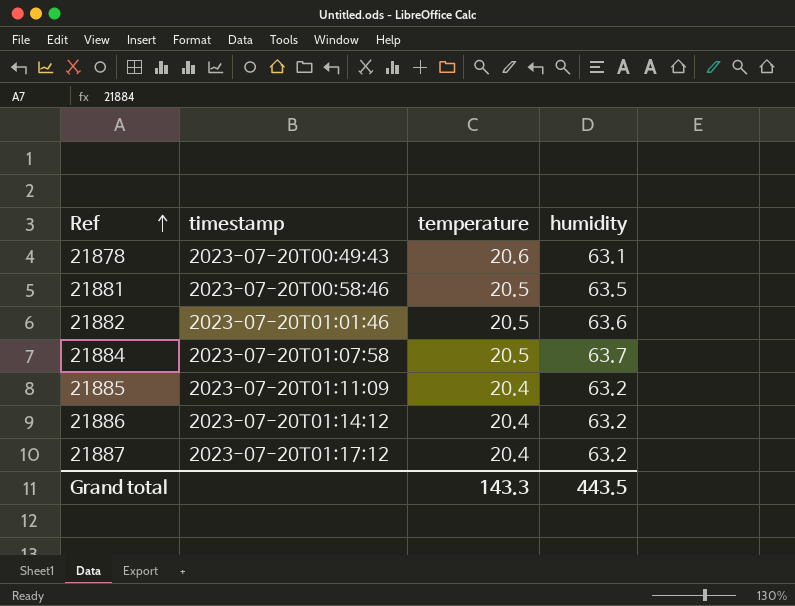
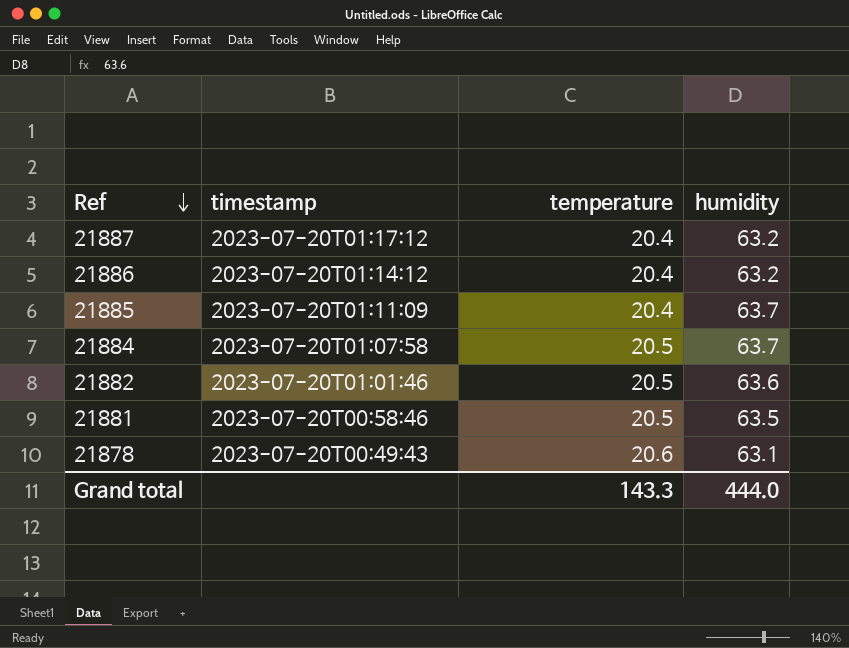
row order: Ref ascending -> Ref descending
21885 | humidity: 63.2 -> 63.7
Grand total | humidity: 443.5 -> 444.0

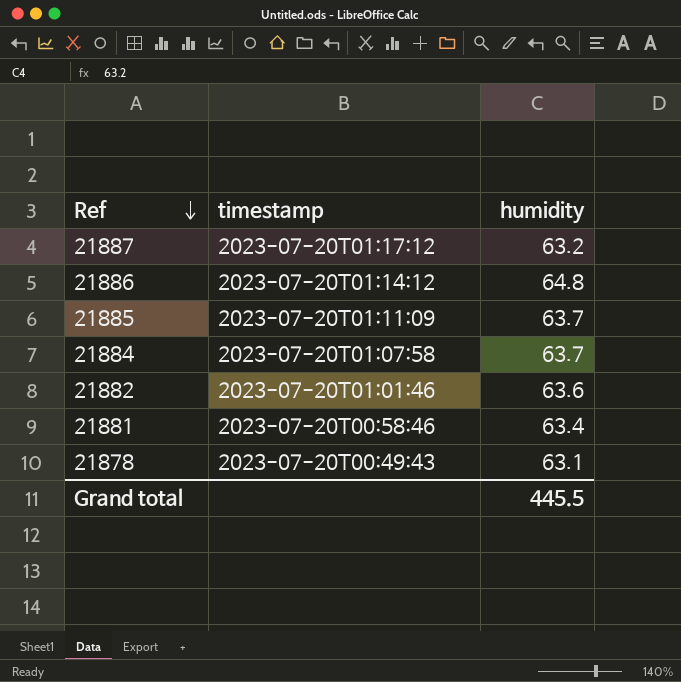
column temperature | position: 3 -> none
21886 | humidity: 63.2 -> 64.8
21881 | humidity: 63.5 -> 63.4
Grand total | humidity: 444.0 -> 445.5

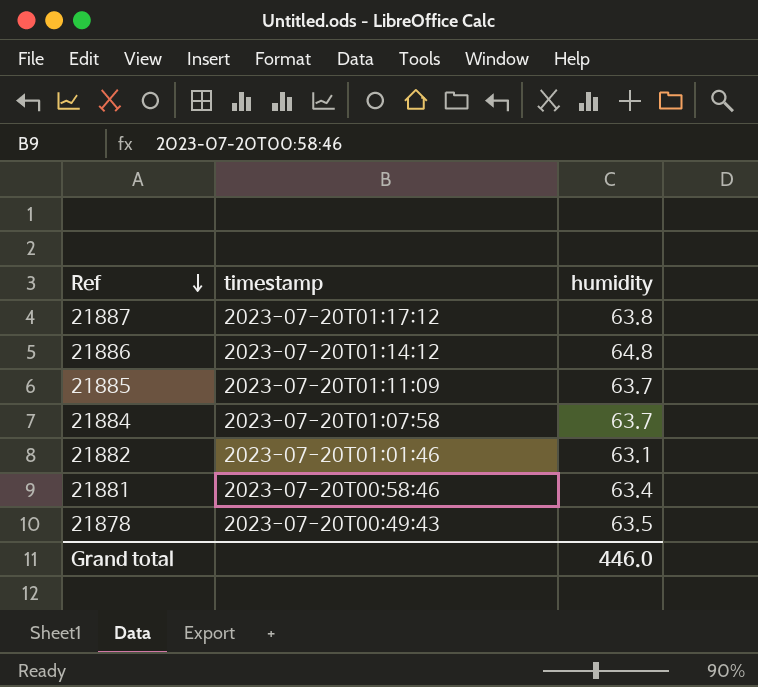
21887 | humidity: 63.2 -> 63.8
21882 | humidity: 63.6 -> 63.1
21878 | humidity: 63.1 -> 63.5
Grand total | humidity: 445.5 -> 446.0

